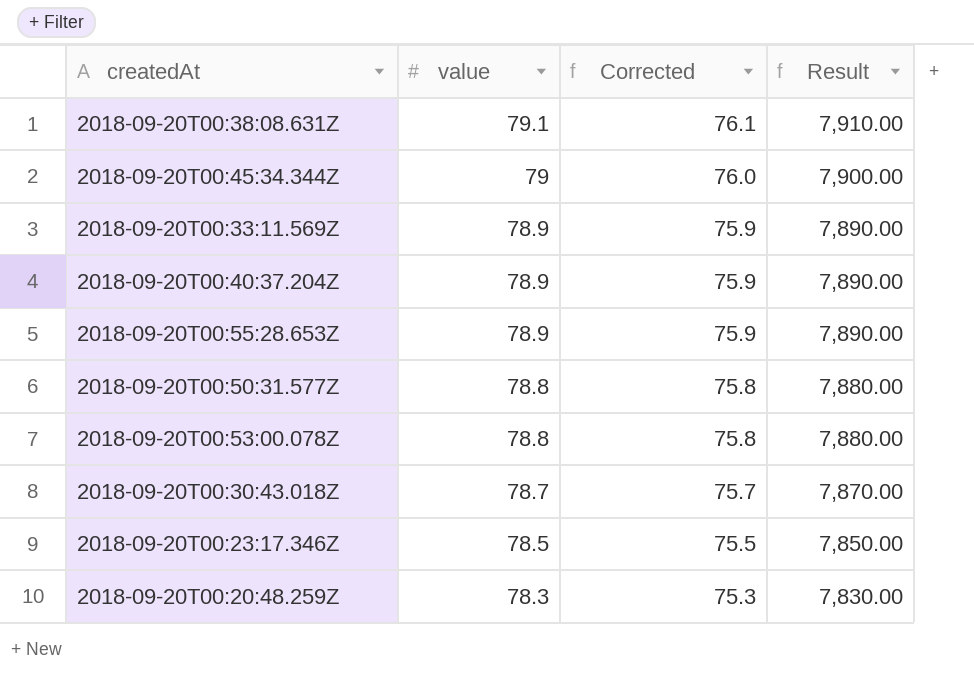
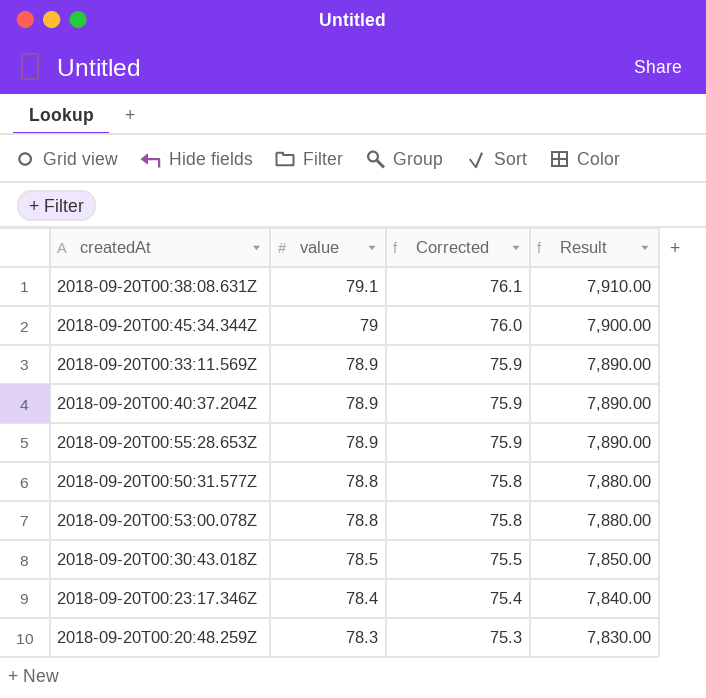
2018-09-20T00:30:43.018Z | value: 78.7 -> 78.5
2018-09-20T00:30:43.018Z | Corrected: 75.7 -> 75.5
2018-09-20T00:30:43.018Z | Result: 7,870.00 -> 7,850.00
2018-09-20T00:23:17.346Z | value: 78.5 -> 78.4
2018-09-20T00:23:17.346Z | Corrected: 75.5 -> 75.4
2018-09-20T00:23:17.346Z | Result: 7,850.00 -> 7,840.00

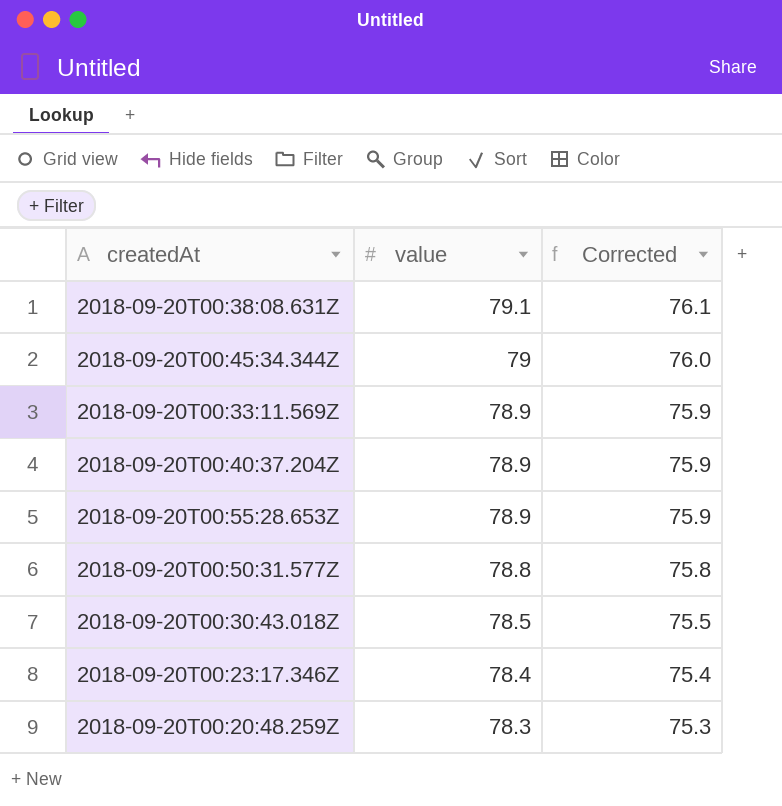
column Result | formula: [value] * 100 -> none
row 2018-09-20T00:53:00.078Z: 78.8 | 75.8 | 7,880.00 -> none

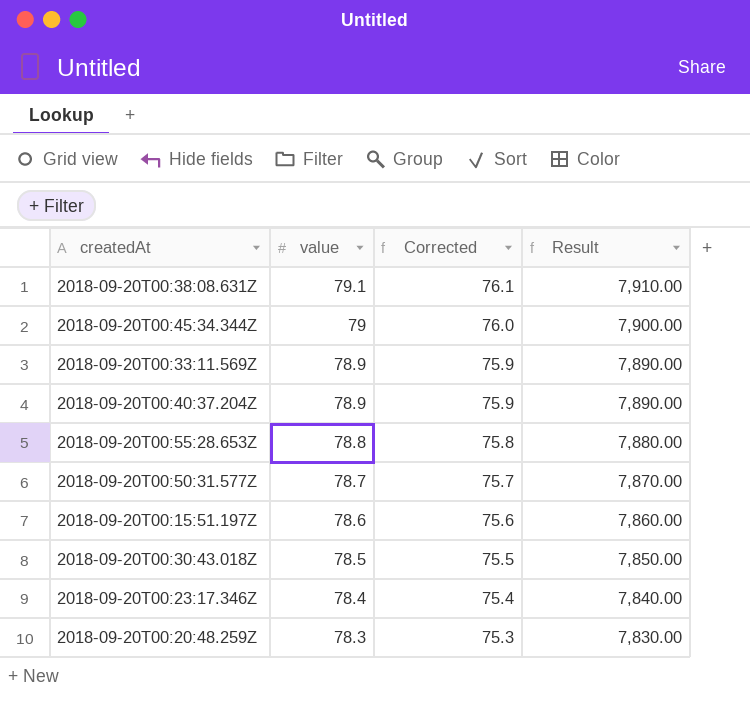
column Result | formula: none -> [value] * 100
2018-09-20T00:55:28.653Z | value: 78.9 -> 78.8
2018-09-20T00:55:28.653Z | Corrected: 75.9 -> 75.8
2018-09-20T00:50:31.577Z | value: 78.8 -> 78.7
2018-09-20T00:50:31.577Z | Corrected: 75.8 -> 75.7
row 2018-09-20T00:15:51.197Z: none -> 78.6 | 75.6 | 7,860.00

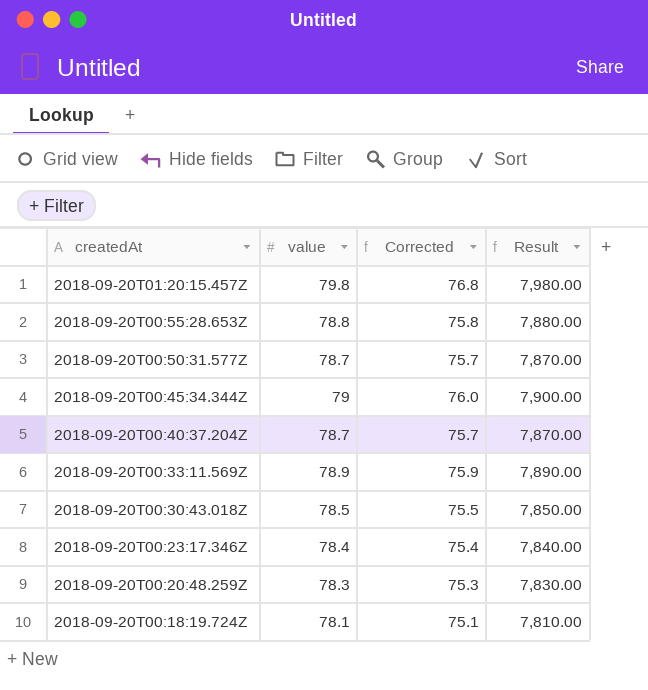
row order: value descending -> createdAt descending
row 2018-09-20T00:38:08.631Z: 79.1 | 76.1 | 7,910.00 -> none
row 2018-09-20T00:15:51.197Z: 78.6 | 75.6 | 7,860.00 -> none
row 2018-09-20T01:20:15.457Z: none -> 79.8 | 76.8 | 7,980.00
2018-09-20T00:40:37.204Z | value: 78.9 -> 78.7
2018-09-20T00:40:37.204Z | Corrected: 75.9 -> 75.7
2018-09-20T00:40:37.204Z | Result: 7,890.00 -> 7,870.00
row 2018-09-20T00:18:19.724Z: none -> 78.1 | 75.1 | 7,810.00

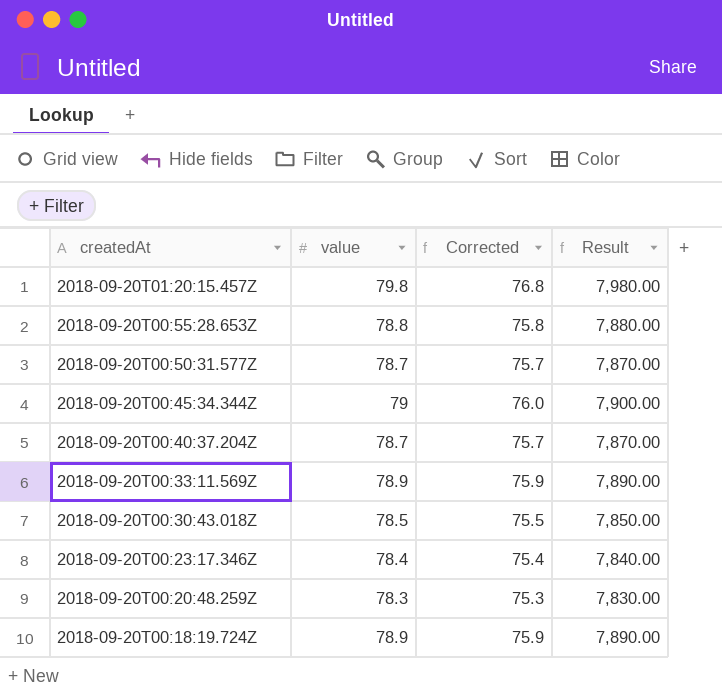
2018-09-20T00:18:19.724Z | value: 78.1 -> 78.9
2018-09-20T00:18:19.724Z | Corrected: 75.1 -> 75.9
2018-09-20T00:18:19.724Z | Result: 7,810.00 -> 7,890.00

